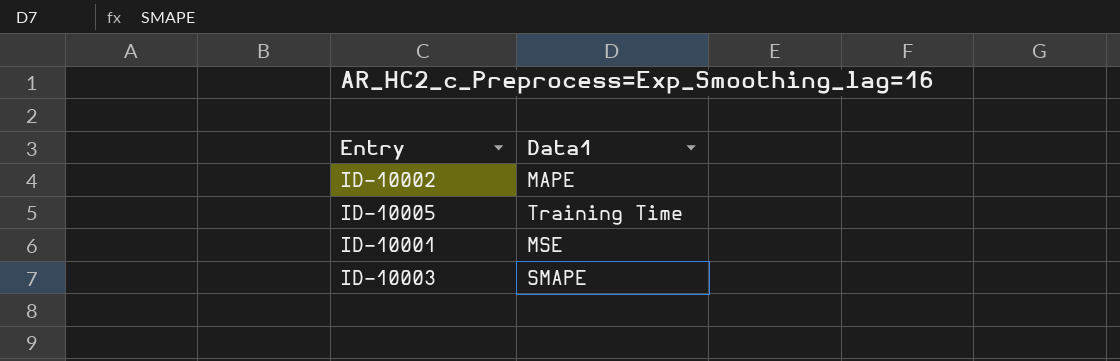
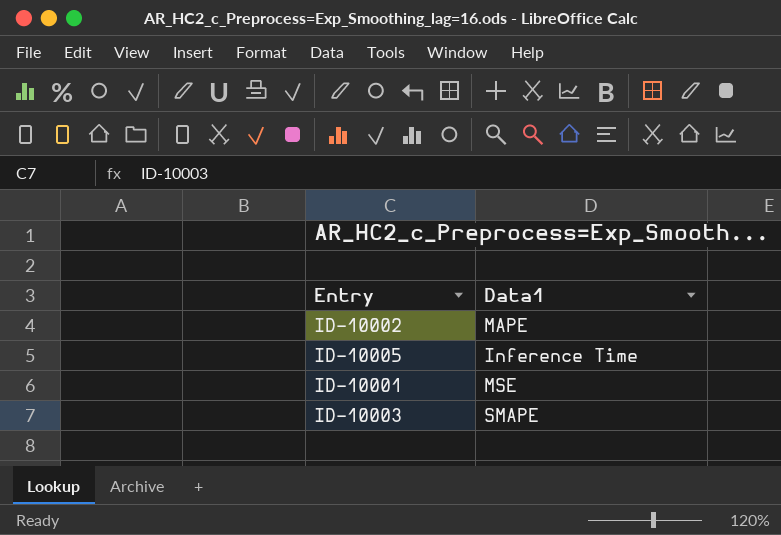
ID-10005 | Data1: Training Time -> Inference Time

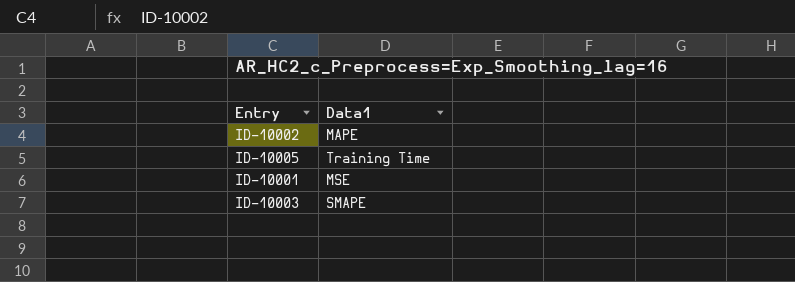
ID-10005 | Data1: Inference Time -> Training Time

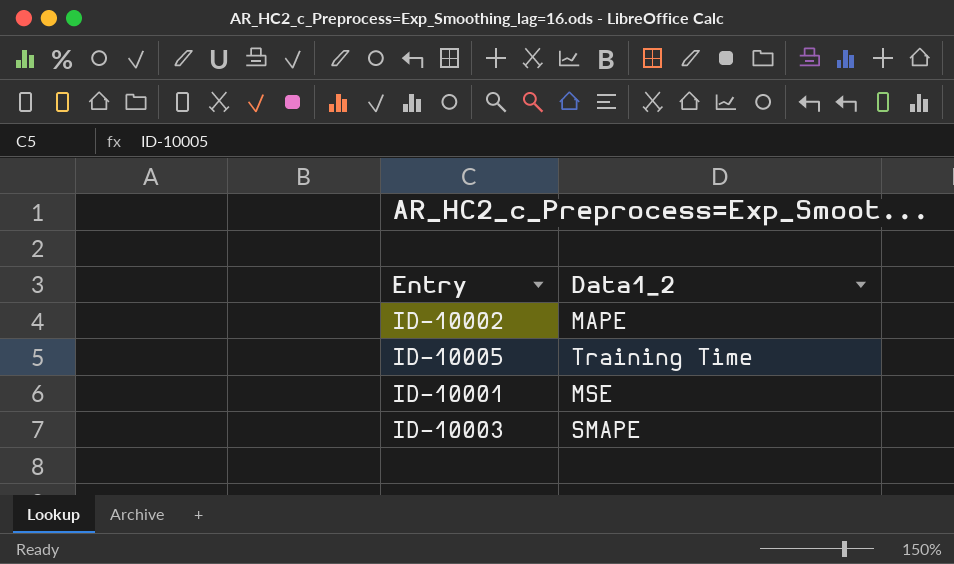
column name: Data1 -> Data1_2

